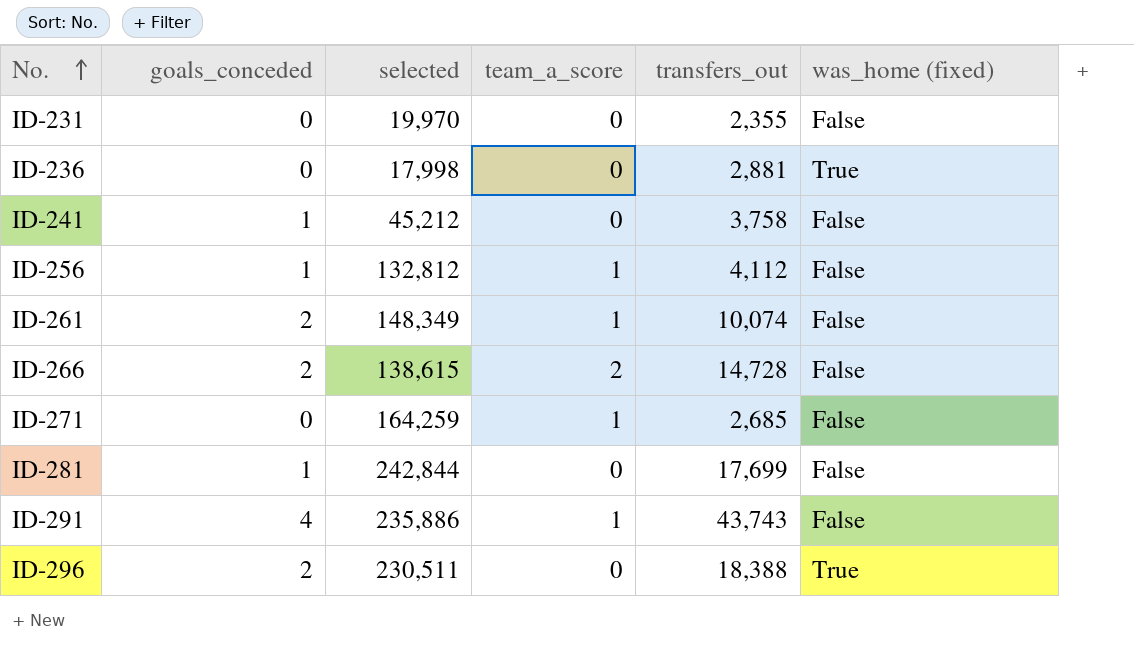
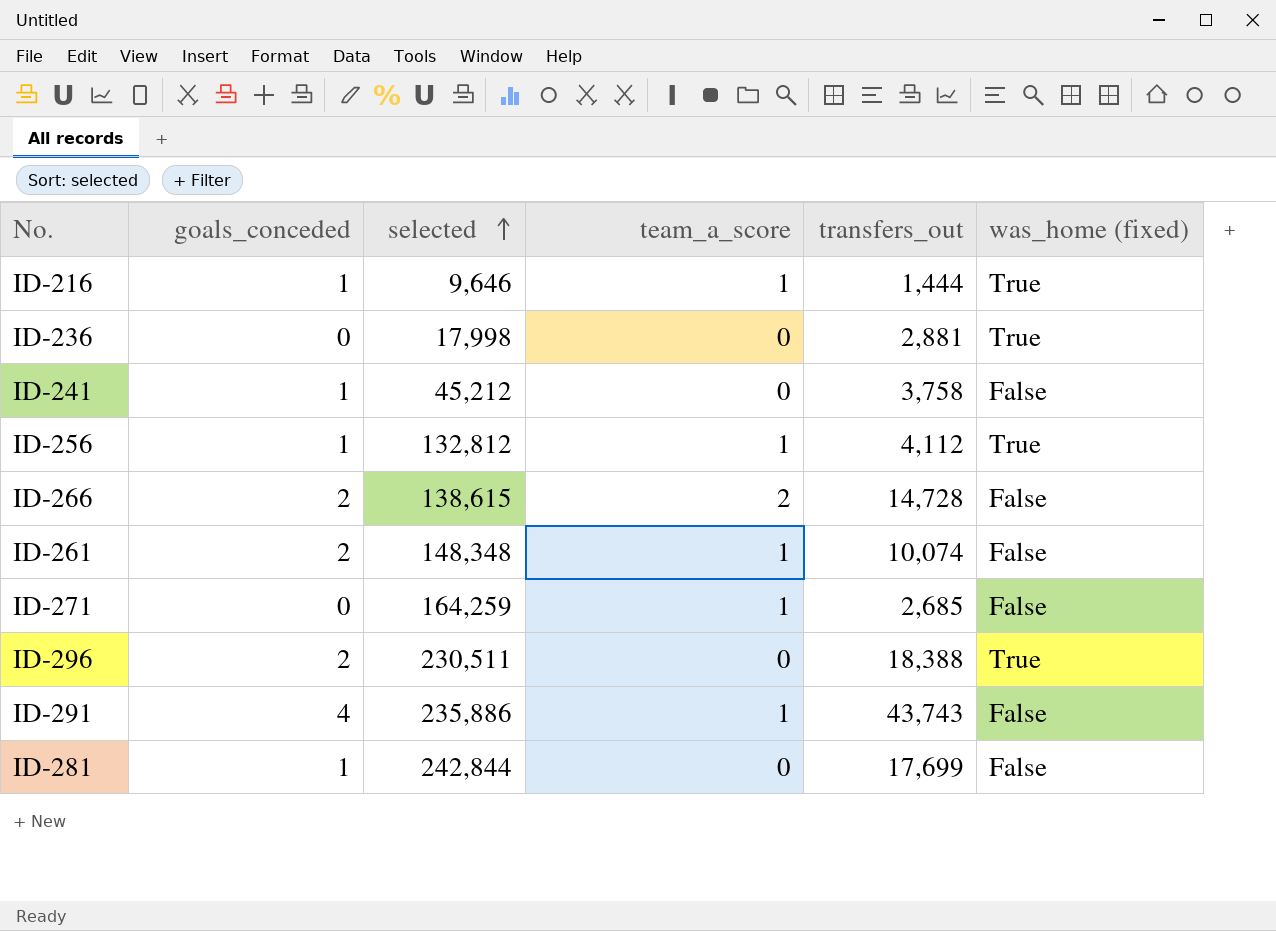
row order: No. ascending -> selected ascending
row ID-231: 0 | 19,970 | 0 | 2,355 | False -> none
row ID-216: none -> 1 | 9,646 | 1 | 1,444 | True
ID-256 | was_home (fixed): False -> True
ID-261 | selected: 148,349 -> 148,348

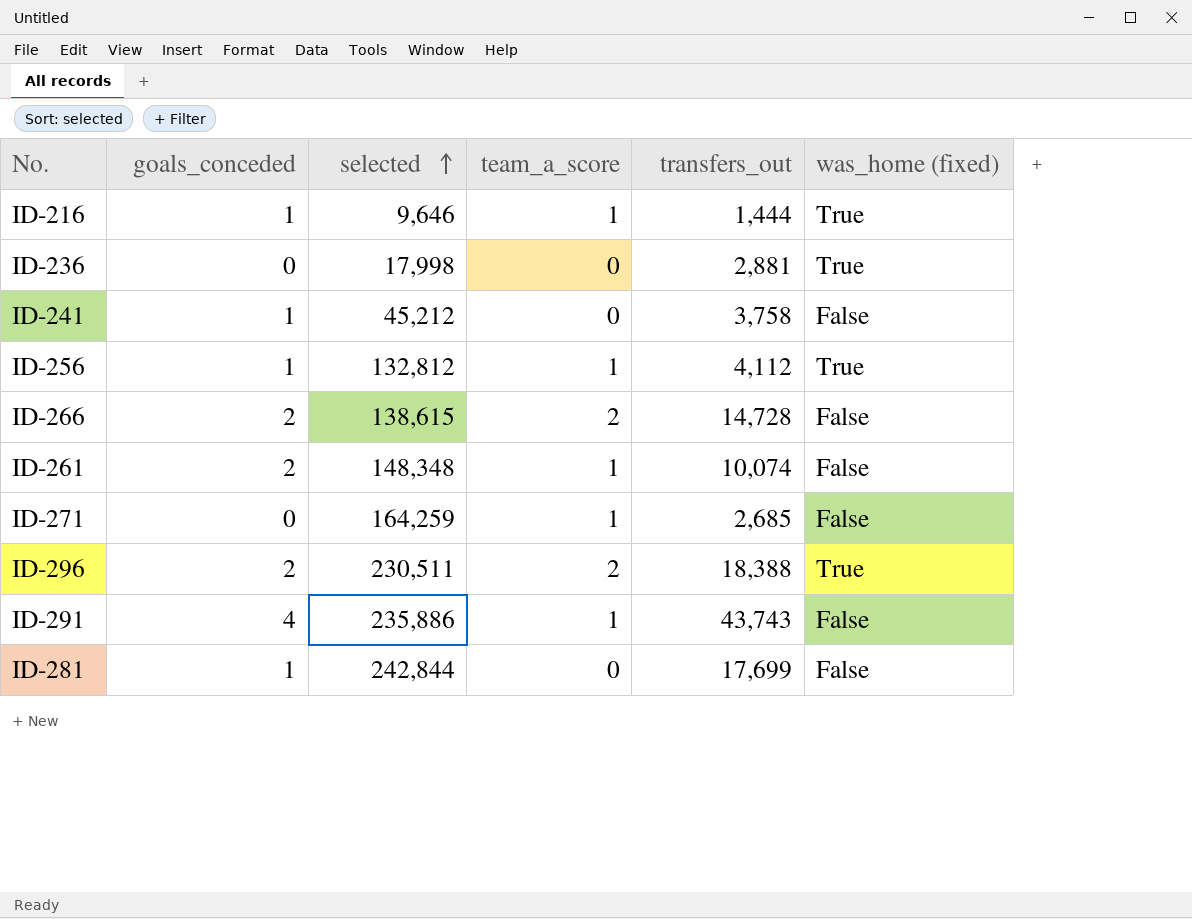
ID-296 | team_a_score: 0 -> 2

